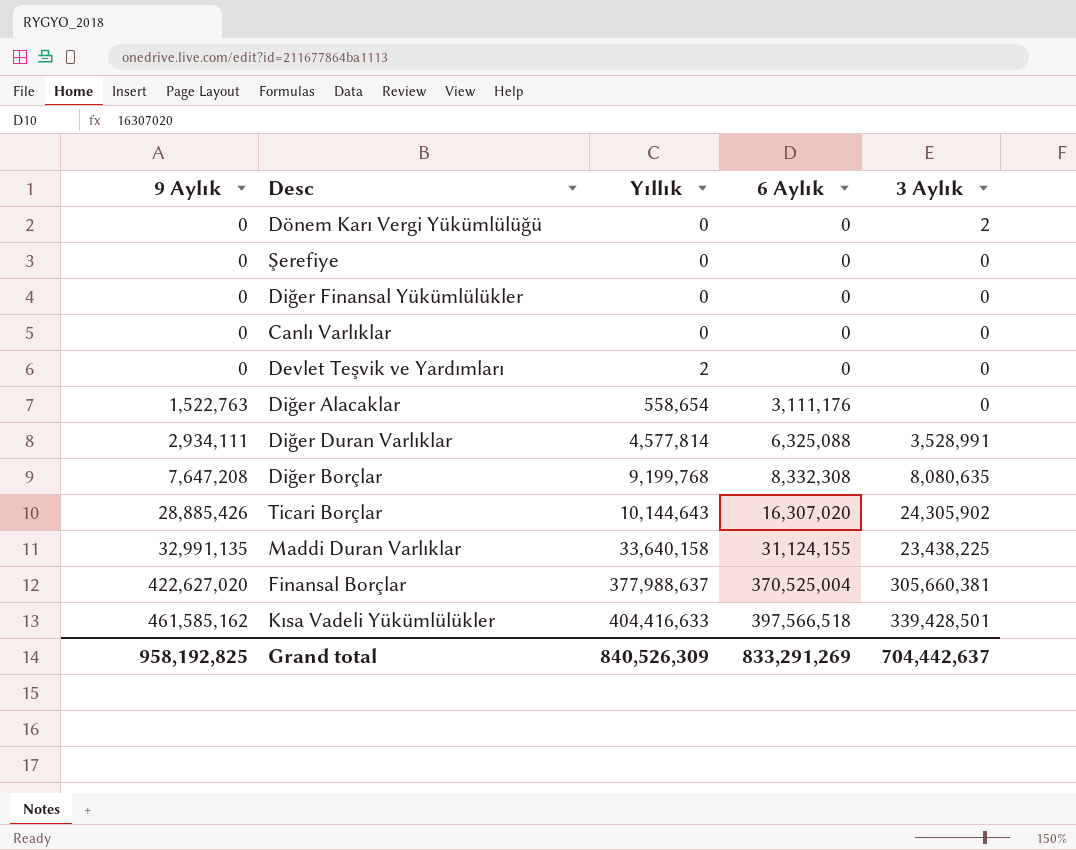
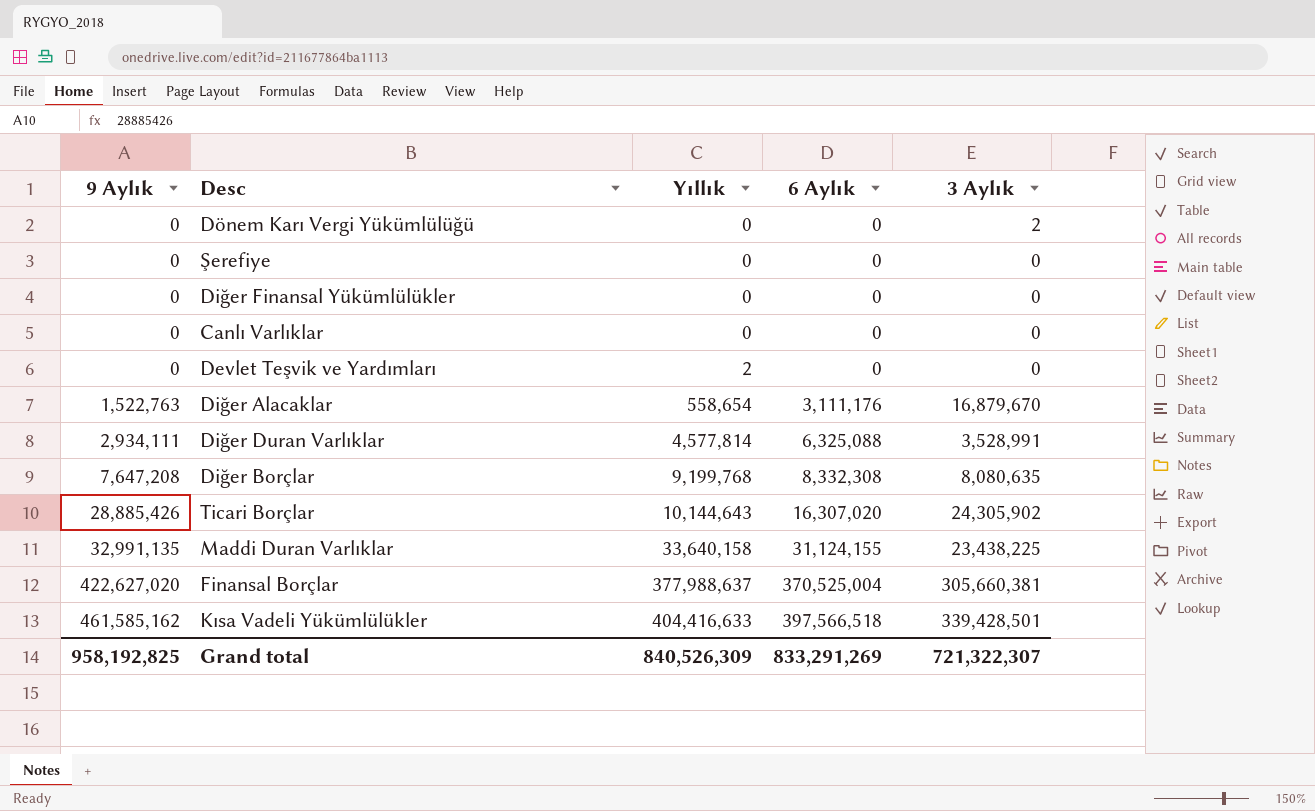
Diğer Alacaklar | 3 Aylık: 0 -> 16,879,670
Grand total | 3 Aylık: 704,442,637 -> 721,322,307

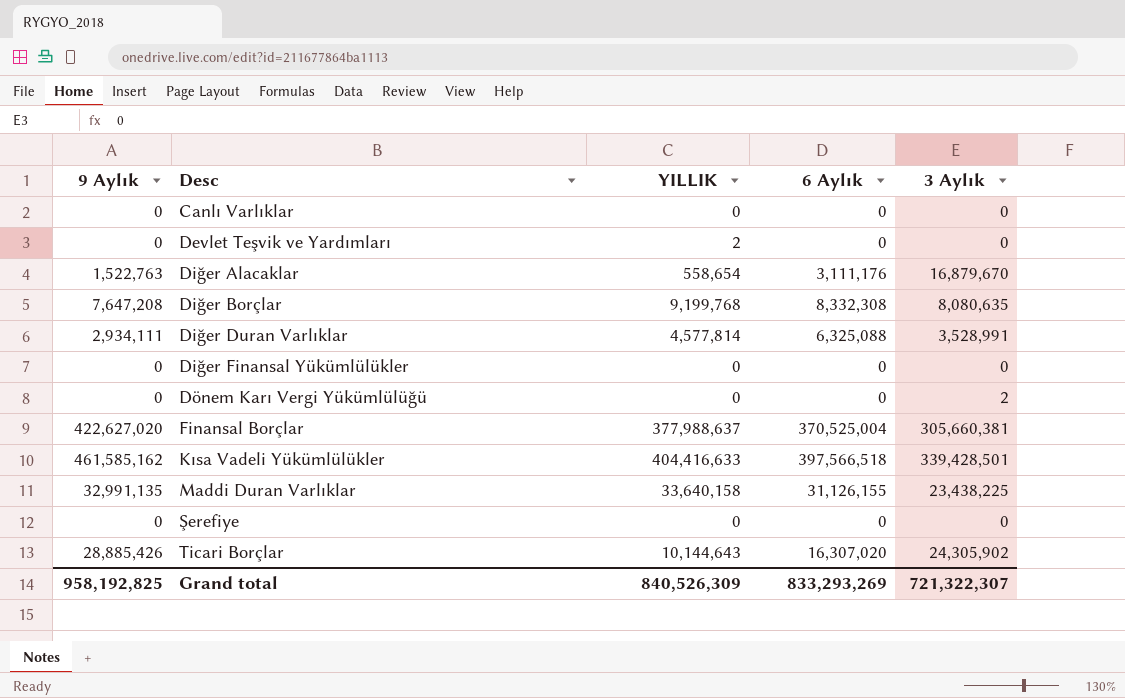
row order: 9 Aylık ascending -> Desc ascending
column name: Yıllık -> YILLIK
Maddi Duran Varlıklar | 6 Aylık: 31,124,155 -> 31,126,155
Grand total | 6 Aylık: 833,291,269 -> 833,293,269

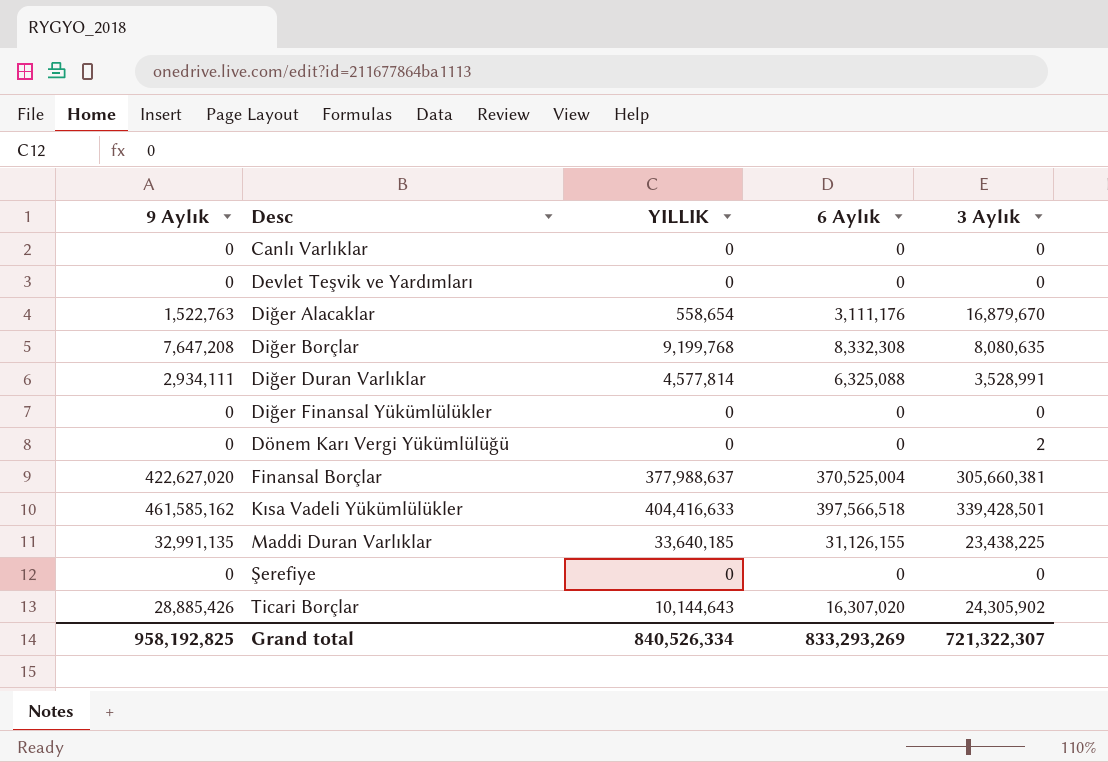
Devlet Teşvik ve Yardımları | YILLIK: 2 -> 0
Maddi Duran Varlıklar | YILLIK: 33,640,158 -> 33,640,185
Grand total | YILLIK: 840,526,309 -> 840,526,334

